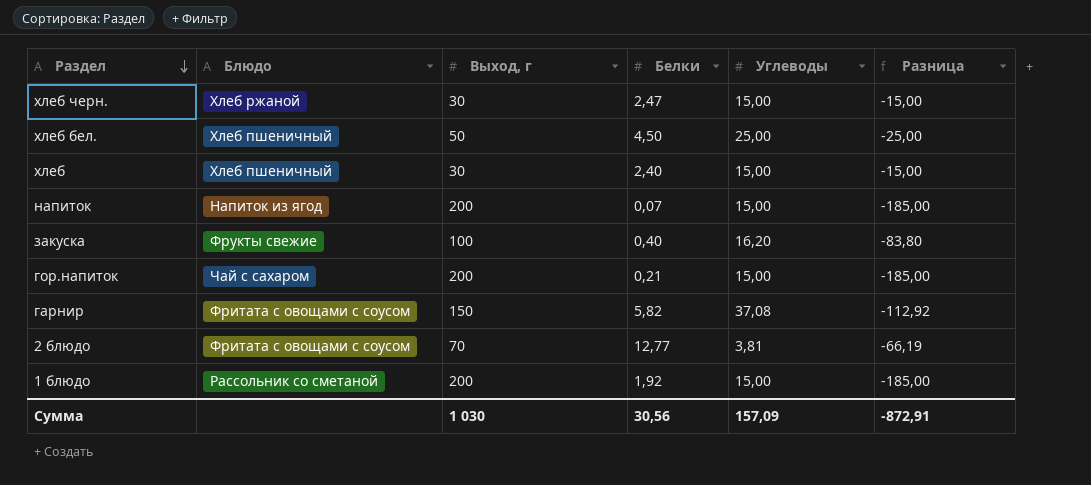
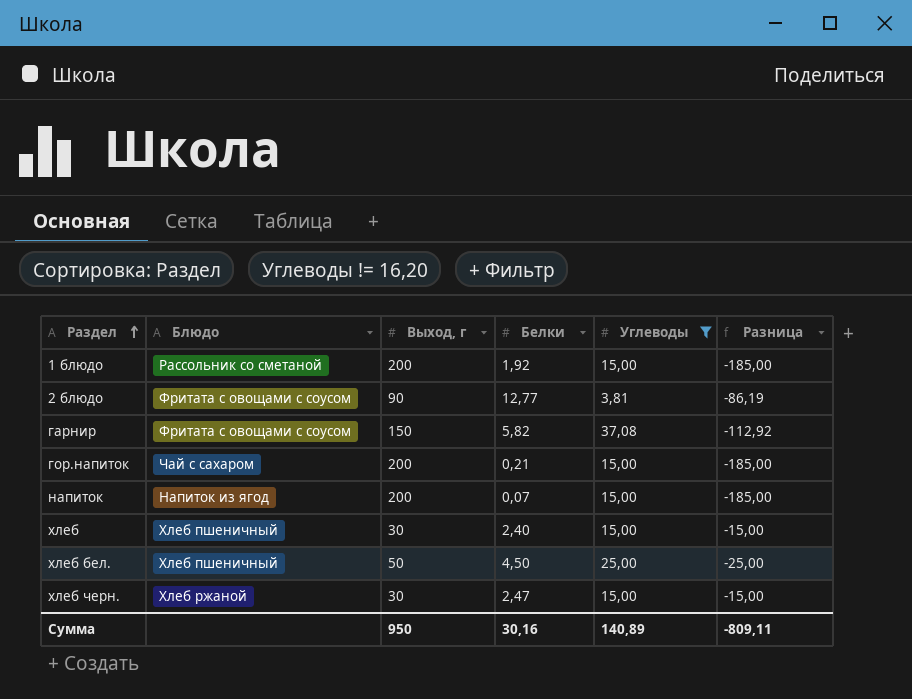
filter: none -> Углеводы != 16,20
row order: Раздел descending -> Раздел ascending
2 блюдо | Выход, г: 70 -> 90
2 блюдо | Разница: -66,19 -> -86,19
Сумма | Выход, г: 1 030 -> 950
Сумма | Белки: 30,56 -> 30,16
Сумма | Углеводы: 157,09 -> 140,89
Сумма | Разница: -872,91 -> -809,11

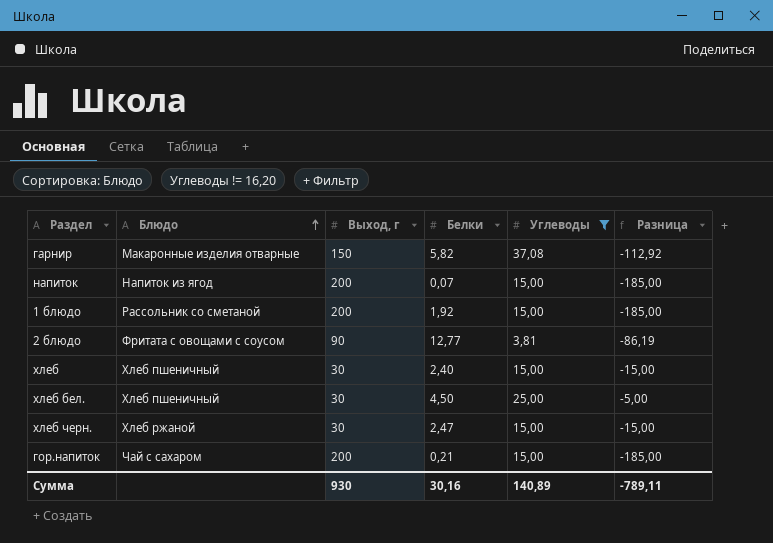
row order: Раздел ascending -> Блюдо ascending
гарнир | Блюдо: Фритата с овощами с соусом -> Макаронные изделия отварные
хлеб бел. | Выход, г: 50 -> 30
хлеб бел. | Разница: -25,00 -> -5,00
Сумма | Выход, г: 950 -> 930
Сумма | Разница: -809,11 -> -789,11

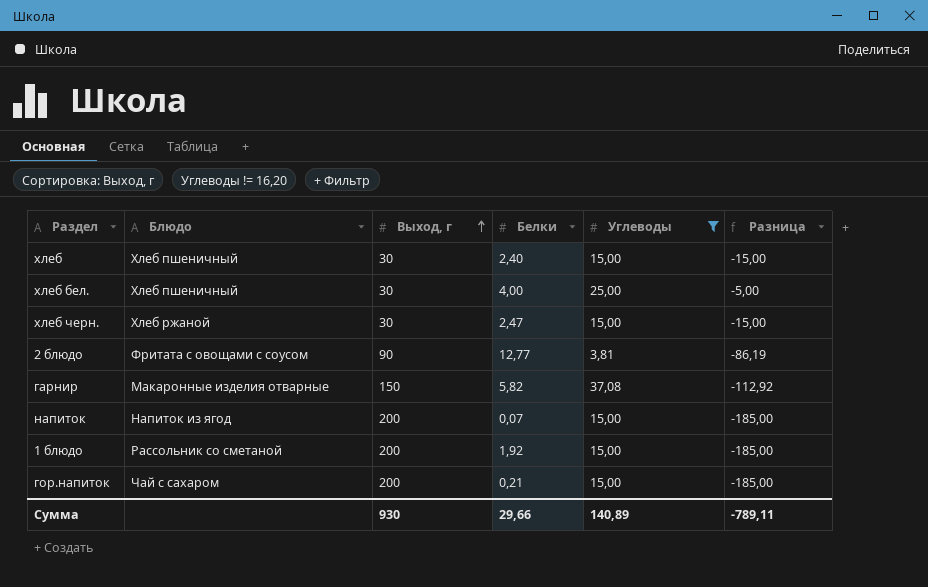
row order: Блюдо ascending -> Выход, г ascending
хлеб бел. | Белки: 4,50 -> 4,00
Сумма | Белки: 30,16 -> 29,66

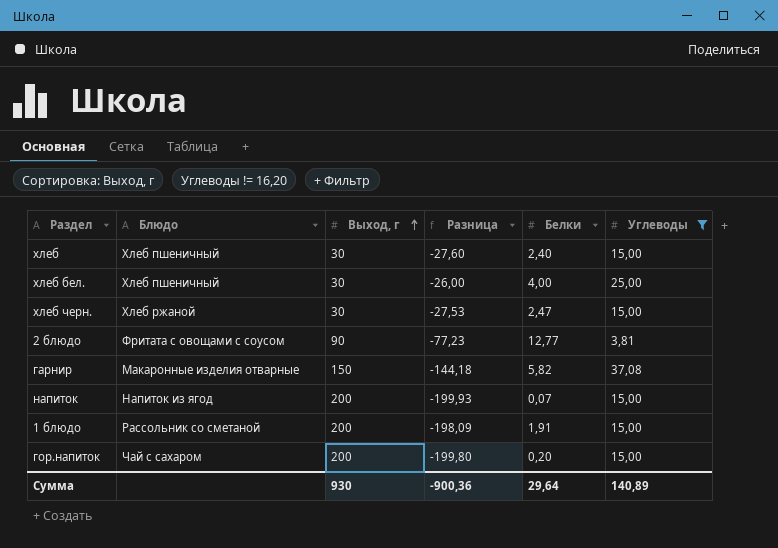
column Разница | formula: [Углеводы] - [Выход, г] -> [Белки] - [Выход, г]
column Разница | position: 6 -> 4
1 блюдо | Белки: 1,92 -> 1,91
гор.напиток | Белки: 0,21 -> 0,20
Сумма | Разница: -789,11 -> -900,36
Сумма | Белки: 29,66 -> 29,64

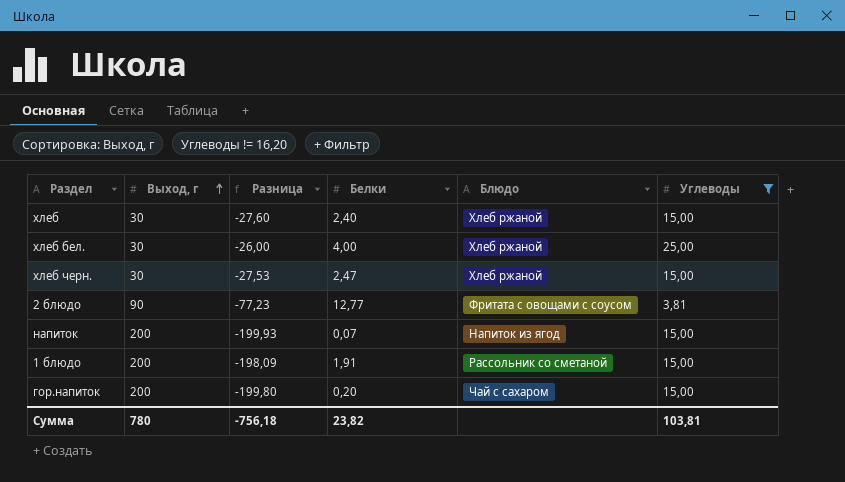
column Блюдо | position: 2 -> 5
row гарнир: Макаронные изделия отварные | 150 | -144,18 | 5,82 | 37,08 -> none
хлеб | Блюдо: Хлеб пшеничный -> Хлеб ржаной
хлеб бел. | Блюдо: Хлеб пшеничный -> Хлеб ржаной
Сумма | Выход, г: 930 -> 780
Сумма | Разница: -900,36 -> -756,18
Сумма | Белки: 29,64 -> 23,82
Сумма | Углеводы: 140,89 -> 103,81

